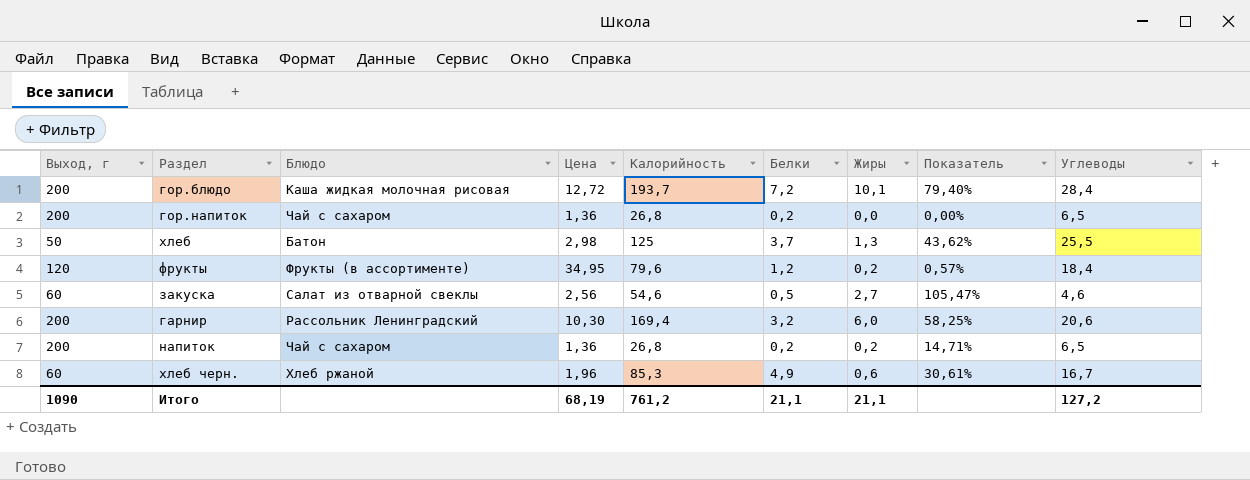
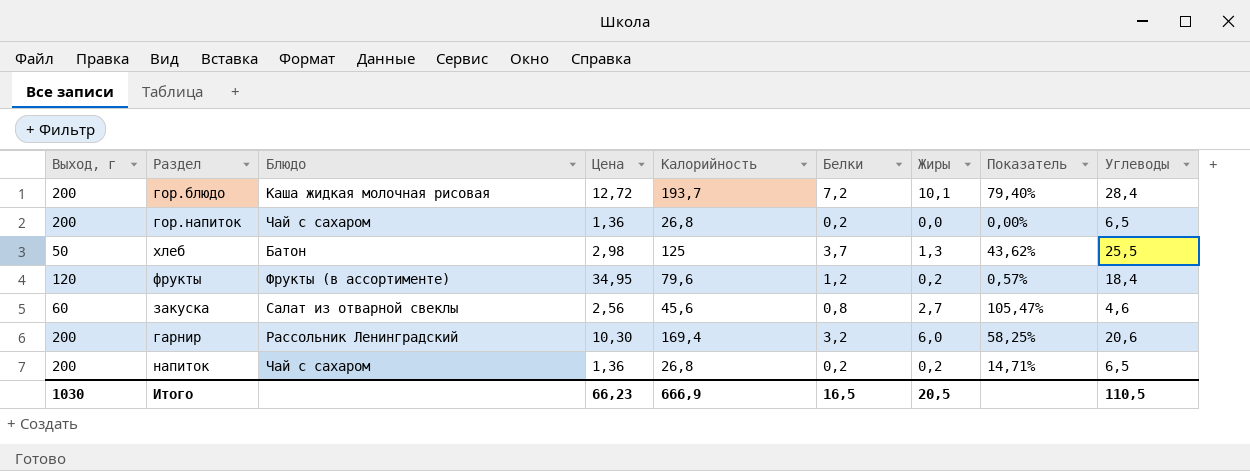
row хлеб черн.: 60 | Хлеб ржаной | 1,96 | 85,3 | 4,9 | 0,6 | 30,61% | 16,7 -> none
закуска | Калорийность: 54,6 -> 45,6
закуска | Белки: 0,5 -> 0,8
Итого | Выход, г: 1090 -> 1030
Итого | Цена: 68,19 -> 66,23
Итого | Калорийность: 761,2 -> 666,9
Итого | Белки: 21,1 -> 16,5
Итого | Жиры: 21,1 -> 20,5
Итого | Углеводы: 127,2 -> 110,5

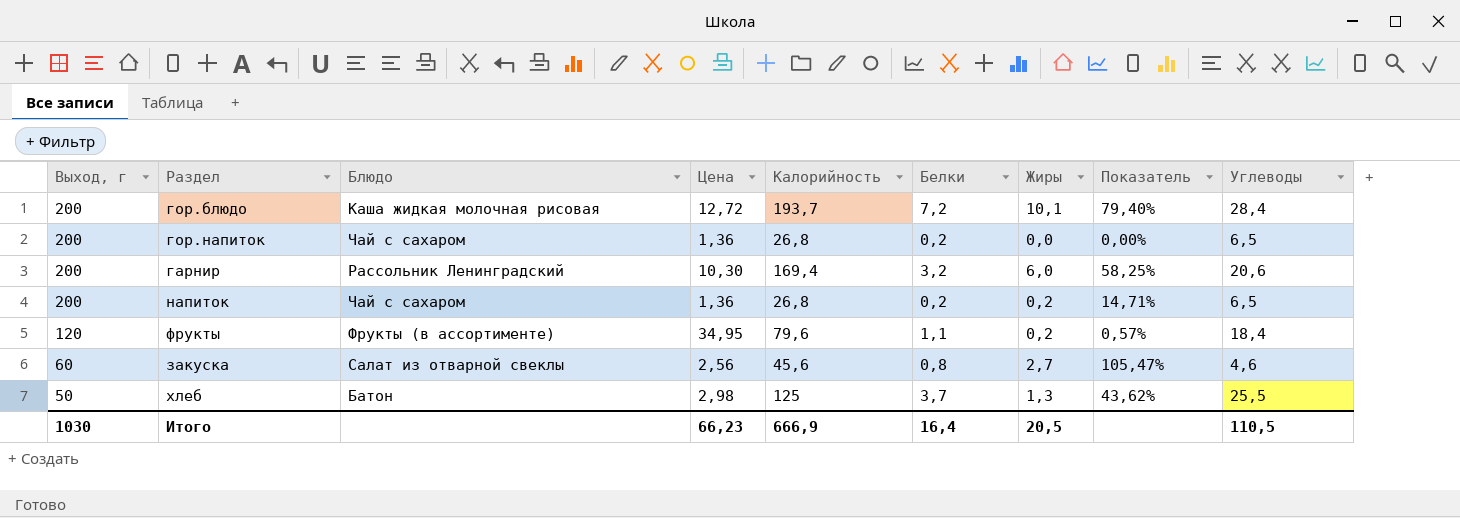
row order: none -> Выход, г descending
фрукты | Белки: 1,2 -> 1,1
Итого | Белки: 16,5 -> 16,4

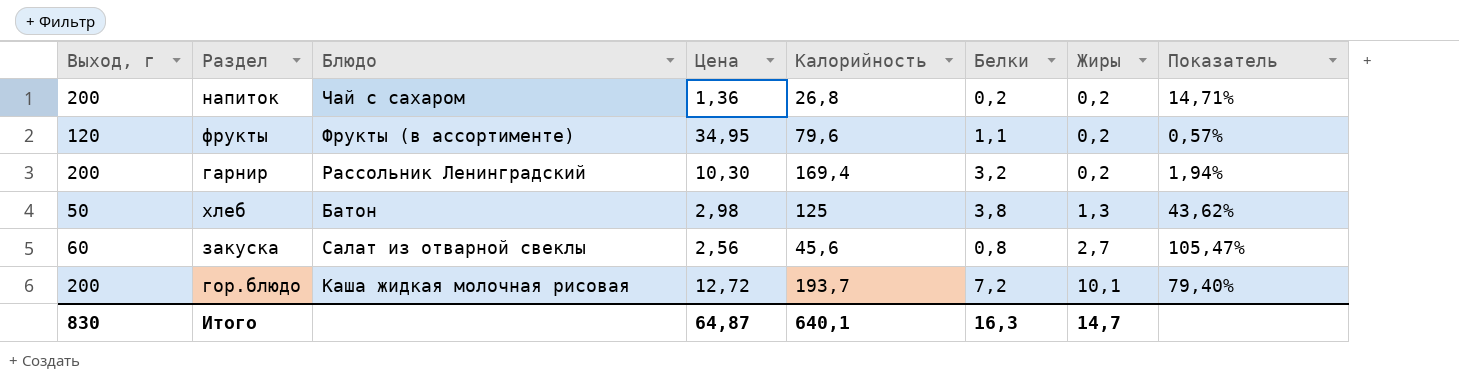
row order: Выход, г descending -> Жиры ascending
column Углеводы | position: 9 -> none
row гор.напиток: 200 | Чай с сахаром | 1,36 | 26,8 | 0,2 | 0,0 | 0,00% | 6,5 -> none
гарнир | Жиры: 6,0 -> 0,2
гарнир | Показатель: 58,25% -> 1,94%
хлеб | Белки: 3,7 -> 3,8
Итого | Выход, г: 1030 -> 830
Итого | Цена: 66,23 -> 64,87
Итого | Калорийность: 666,9 -> 640,1
Итого | Белки: 16,4 -> 16,3
Итого | Жиры: 20,5 -> 14,7

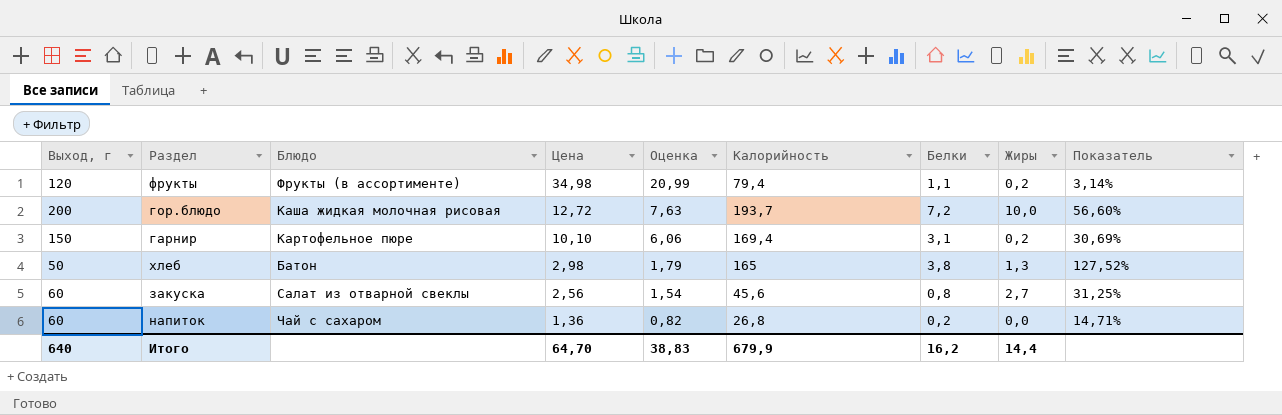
row order: Жиры ascending -> Цена descending
column Оценка | formula: none -> [Цена] * 0,6
column Показатель | formula: [Жиры] / [Цена] -> [Белки] / [Цена]
фрукты | Цена: 34,95 -> 34,98
фрукты | Калорийность: 79,6 -> 79,4
гор.блюдо | Жиры: 10,1 -> 10,0
гарнир | Выход, г: 200 -> 150
гарнир | Блюдо: Рассольник Ленинградский -> Картофельное пюре
гарнир | Цена: 10,30 -> 10,10
гарнир | Белки: 3,2 -> 3,1
хлеб | Калорийность: 125 -> 165
напиток | Выход, г: 200 -> 60
напиток | Жиры: 0,2 -> 0,0
Итого | Выход, г: 830 -> 640
Итого | Цена: 64,87 -> 64,70
Итого | Калорийность: 640,1 -> 679,9
Итого | Белки: 16,3 -> 16,2
Итого | Жиры: 14,7 -> 14,4

